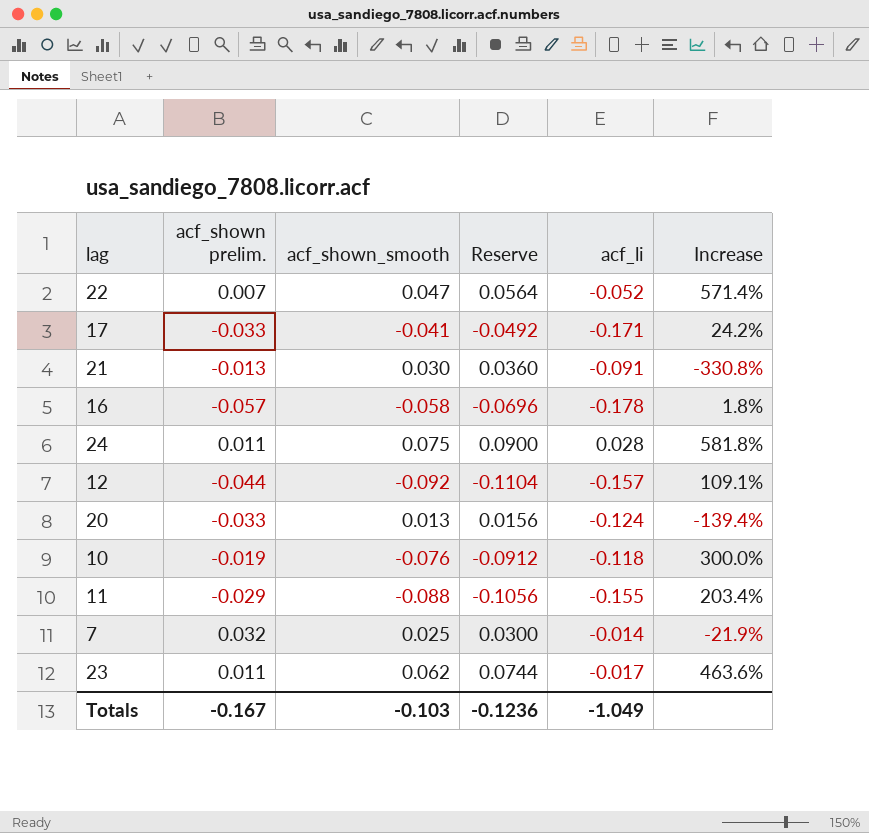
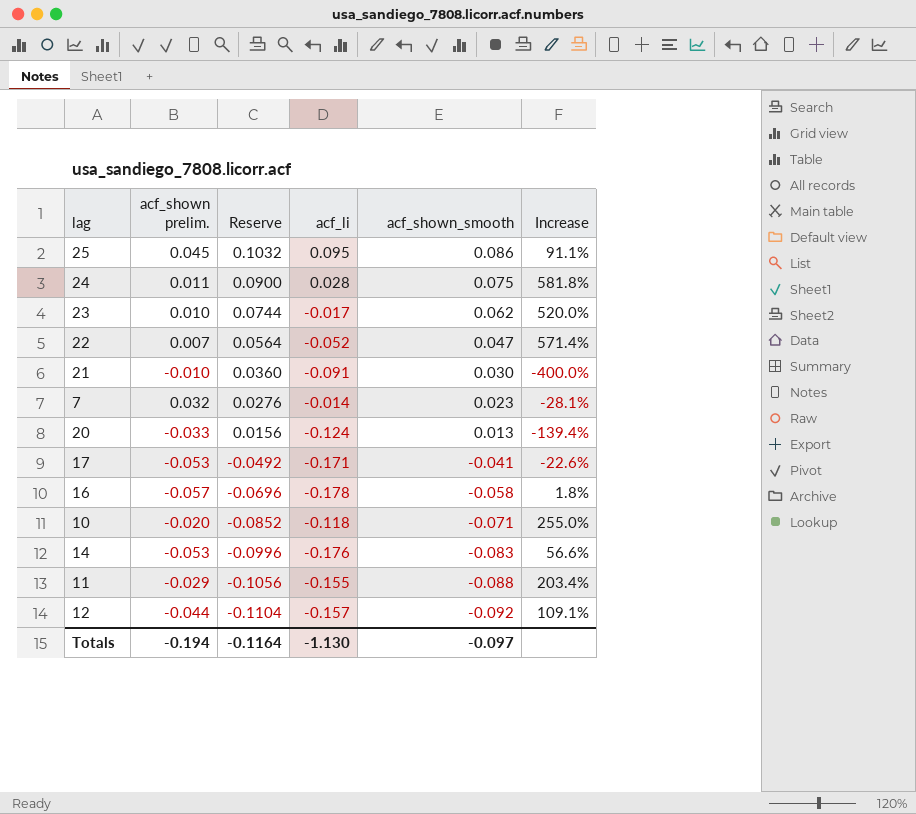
row order: none -> Reserve descending
column acf_shown_smooth | position: 3 -> 5
row 25: none -> 0.045 | 0.1032 | 0.095 | 0.086 | 91.1%
23 | acf_shown prelim.: 0.011 -> 0.010
23 | Increase: 463.6% -> 520.0%
21 | acf_shown prelim.: -0.013 -> -0.010
21 | Increase: -330.8% -> -400.0%
7 | Reserve: 0.0300 -> 0.0276
7 | acf_shown_smooth: 0.025 -> 0.023
7 | Increase: -21.9% -> -28.1%
17 | acf_shown prelim.: -0.033 -> -0.053
17 | Increase: 24.2% -> -22.6%
10 | acf_shown prelim.: -0.019 -> -0.020
10 | Reserve: -0.0912 -> -0.0852
10 | acf_shown_smooth: -0.076 -> -0.071
10 | Increase: 300.0% -> 255.0%
row 14: none -> -0.053 | -0.0996 | -0.176 | -0.083 | 56.6%
Totals | acf_shown prelim.: -0.167 -> -0.194
Totals | Reserve: -0.1236 -> -0.1164
Totals | acf_li: -1.049 -> -1.130
Totals | acf_shown_smooth: -0.103 -> -0.097

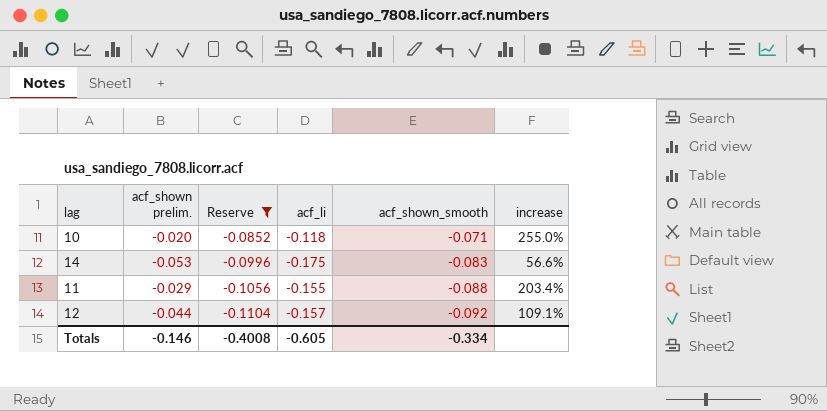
filter: none -> Reserve <= -0.0852
column name: Increase -> increase
14 | acf_li: -0.176 -> -0.175
Totals | acf_shown prelim.: -0.194 -> -0.146
Totals | Reserve: -0.1164 -> -0.4008
Totals | acf_li: -1.130 -> -0.605
Totals | acf_shown_smooth: -0.097 -> -0.334

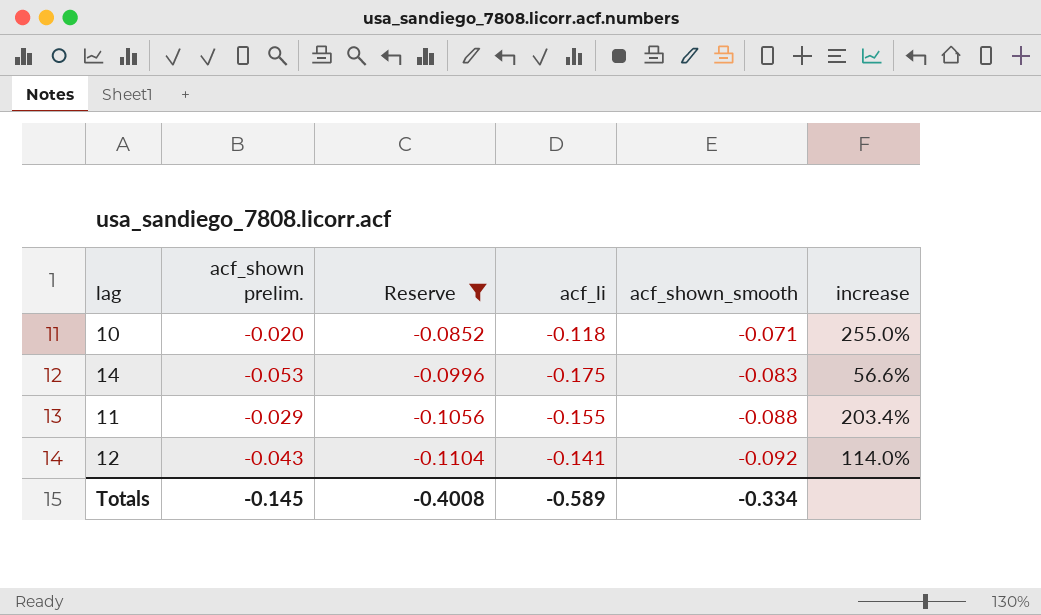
12 | acf_shown prelim.: -0.044 -> -0.043
12 | acf_li: -0.157 -> -0.141
12 | increase: 109.1% -> 114.0%
Totals | acf_shown prelim.: -0.146 -> -0.145
Totals | acf_li: -0.605 -> -0.589

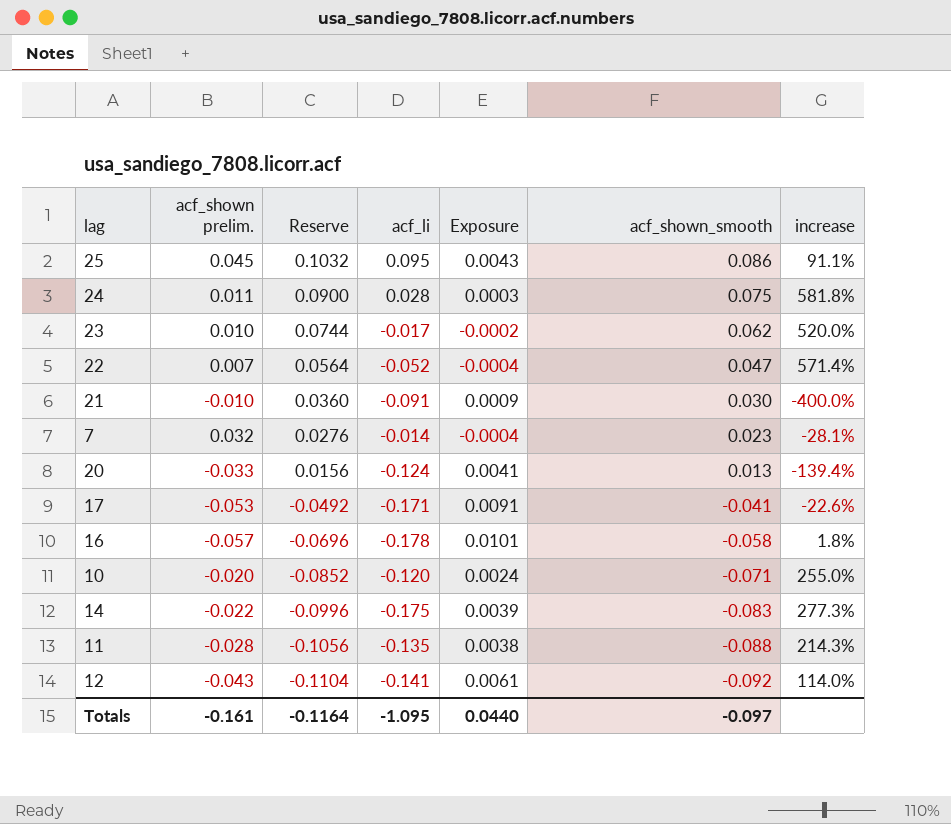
filter: Reserve <= -0.0852 -> none
column Exposure | formula: none -> [acf_shown prelim.] * [acf_li]
10 | acf_li: -0.118 -> -0.120
14 | acf_shown prelim.: -0.053 -> -0.022
14 | increase: 56.6% -> 277.3%
11 | acf_shown prelim.: -0.029 -> -0.028
11 | acf_li: -0.155 -> -0.135
11 | increase: 203.4% -> 214.3%
Totals | acf_shown prelim.: -0.145 -> -0.161
Totals | Reserve: -0.4008 -> -0.1164
Totals | acf_li: -0.589 -> -1.095
Totals | acf_shown_smooth: -0.334 -> -0.097

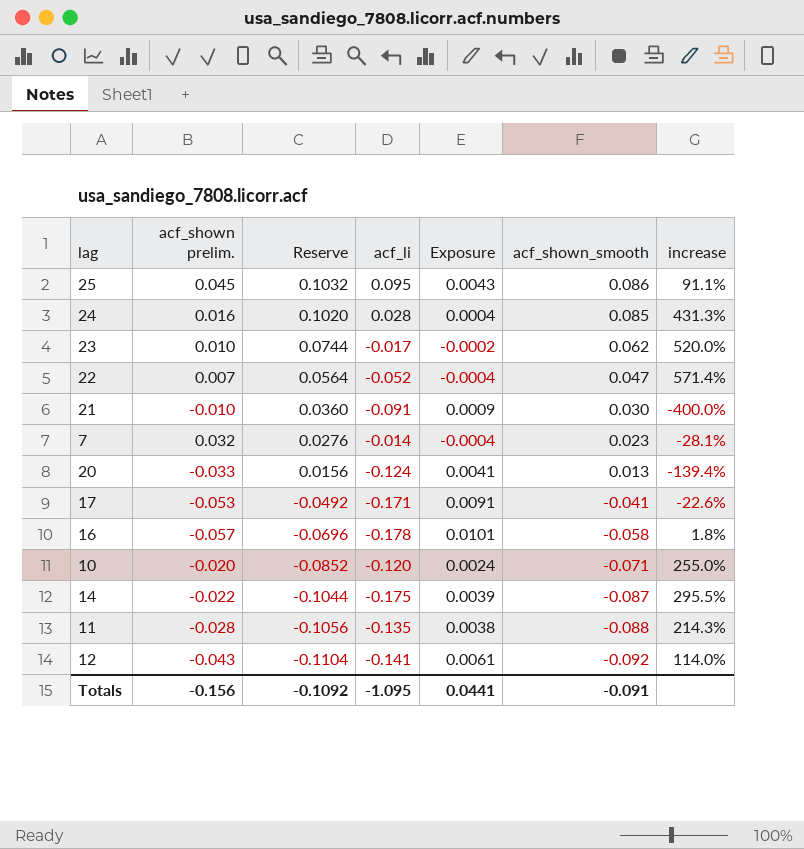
24 | acf_shown prelim.: 0.011 -> 0.016
24 | Reserve: 0.0900 -> 0.1020
24 | Exposure: 0.0003 -> 0.0004
24 | acf_shown_smooth: 0.075 -> 0.085
24 | increase: 581.8% -> 431.3%
14 | Reserve: -0.0996 -> -0.1044
14 | acf_shown_smooth: -0.083 -> -0.087
14 | increase: 277.3% -> 295.5%
Totals | acf_shown prelim.: -0.161 -> -0.156
Totals | Reserve: -0.1164 -> -0.1092
Totals | Exposure: 0.0440 -> 0.0441
Totals | acf_shown_smooth: -0.097 -> -0.091

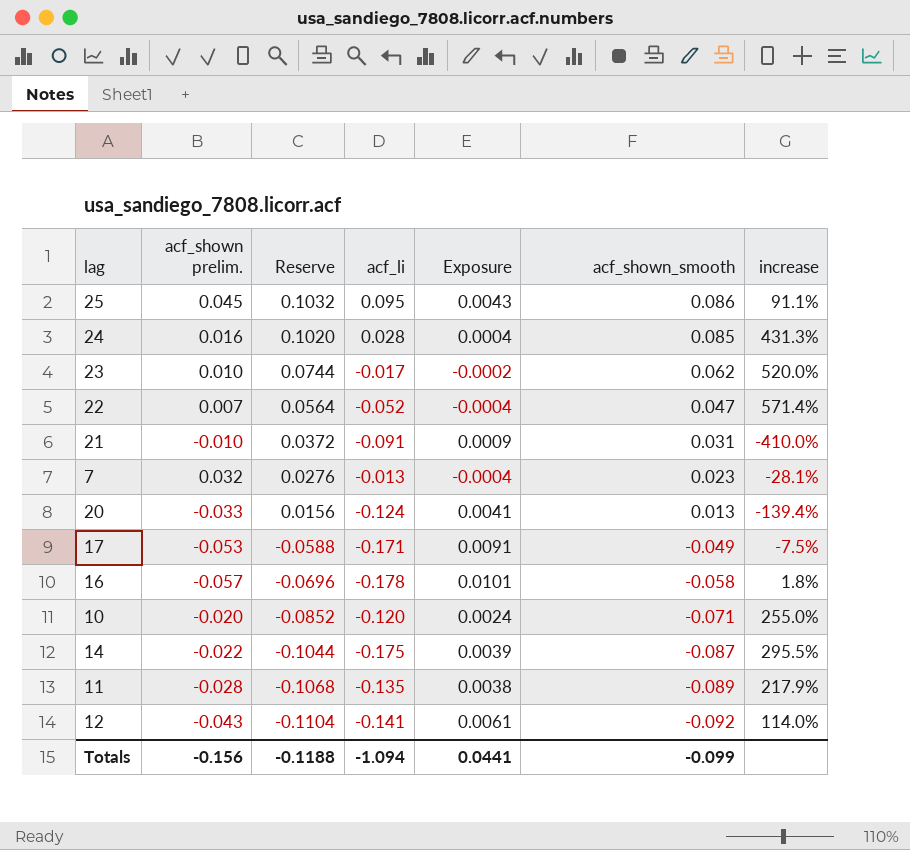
21 | Reserve: 0.0360 -> 0.0372
21 | acf_shown_smooth: 0.030 -> 0.031
21 | increase: -400.0% -> -410.0%
7 | acf_li: -0.014 -> -0.013
17 | Reserve: -0.0492 -> -0.0588
17 | acf_shown_smooth: -0.041 -> -0.049
17 | increase: -22.6% -> -7.5%
11 | Reserve: -0.1056 -> -0.1068
11 | acf_shown_smooth: -0.088 -> -0.089
11 | increase: 214.3% -> 217.9%
Totals | Reserve: -0.1092 -> -0.1188
Totals | acf_li: -1.095 -> -1.094
Totals | acf_shown_smooth: -0.091 -> -0.099

